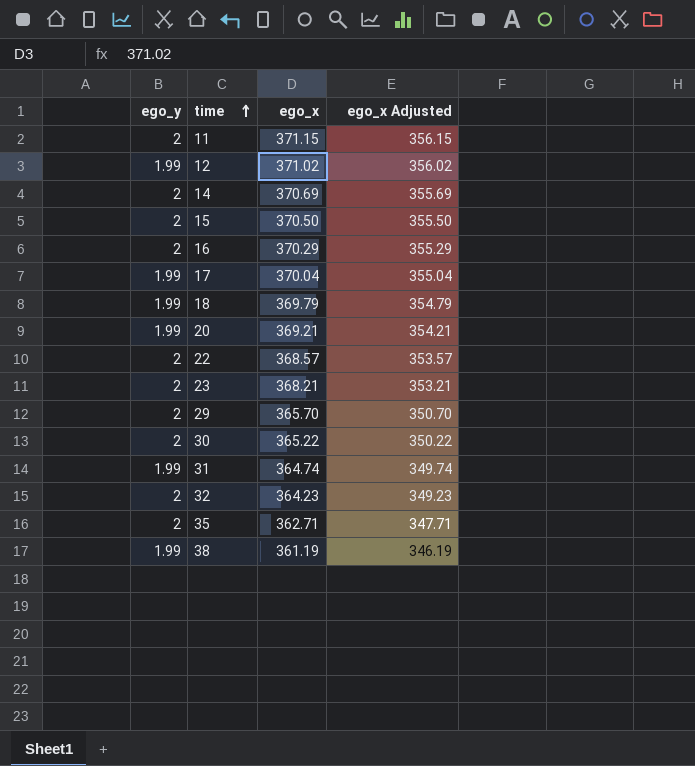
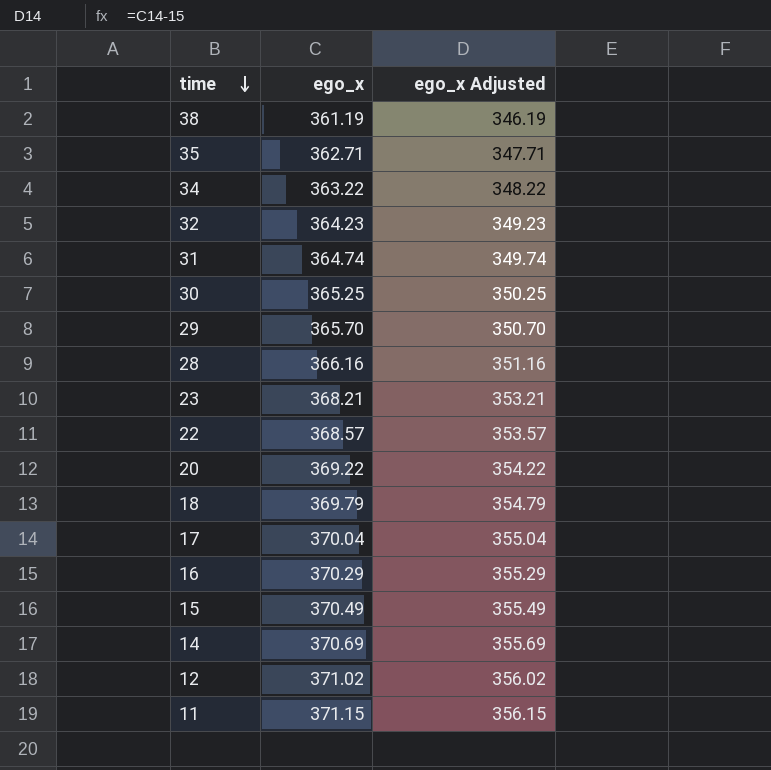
row order: time ascending -> time descending
column ego_y | position: 1 -> none
row 34: none -> 363.22 | 348.22
30 | ego_x: 365.22 -> 365.25
30 | ego_x Adjusted: 350.22 -> 350.25
row 28: none -> 366.16 | 351.16
20 | ego_x: 369.21 -> 369.22
20 | ego_x Adjusted: 354.21 -> 354.22
15 | ego_x: 370.50 -> 370.49
15 | ego_x Adjusted: 355.50 -> 355.49

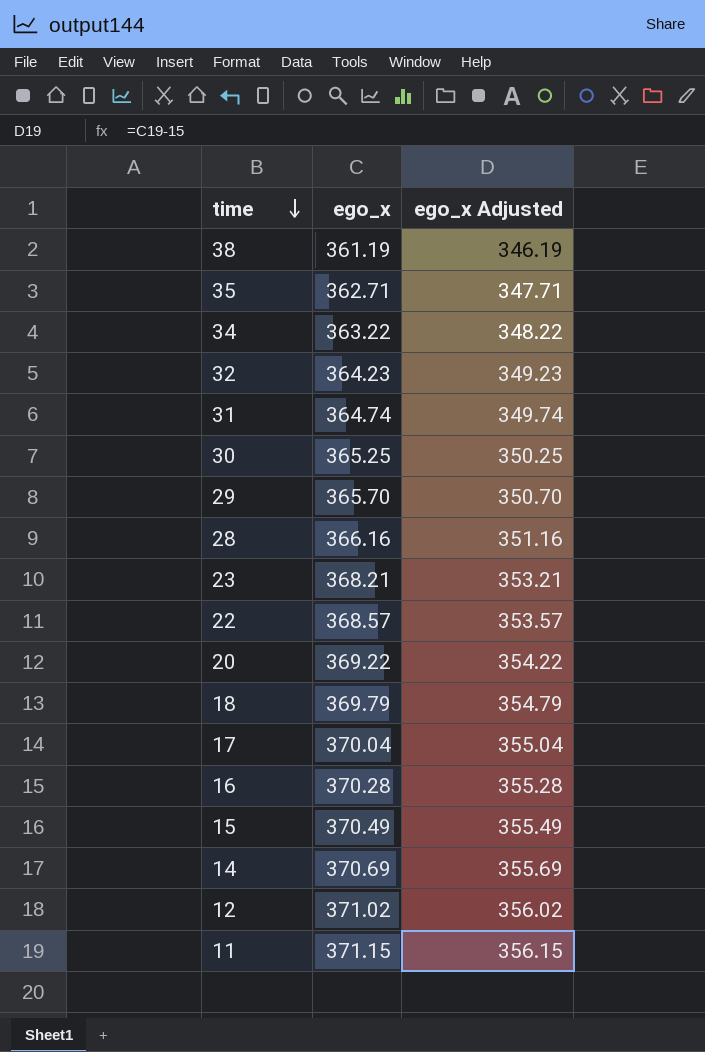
16 | ego_x: 370.29 -> 370.28
16 | ego_x Adjusted: 355.29 -> 355.28

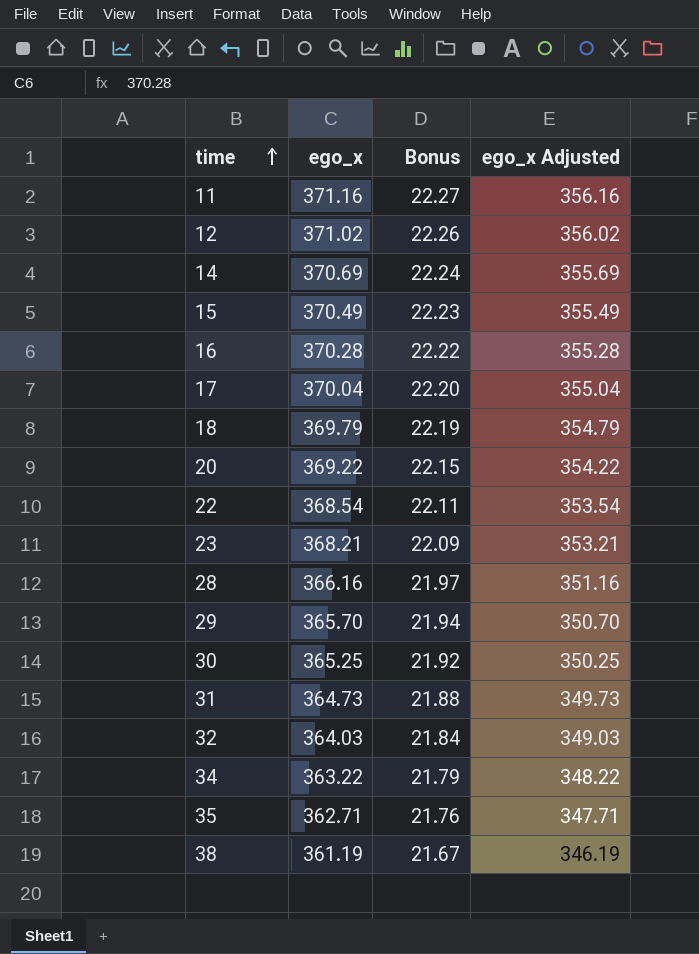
row order: time descending -> time ascending
column Bonus | formula: none -> [ego_x] * 0.06
11 | ego_x: 371.15 -> 371.16
11 | ego_x Adjusted: 356.15 -> 356.16
22 | ego_x: 368.57 -> 368.54
22 | ego_x Adjusted: 353.57 -> 353.54
31 | ego_x: 364.74 -> 364.73
31 | ego_x Adjusted: 349.74 -> 349.73
32 | ego_x: 364.23 -> 364.03
32 | ego_x Adjusted: 349.23 -> 349.03

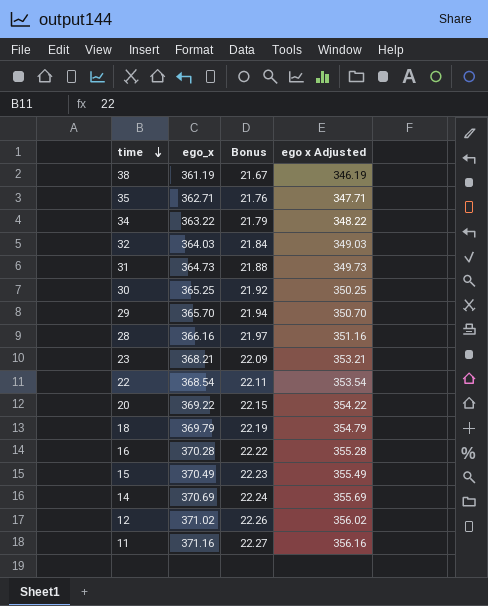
row order: time ascending -> time descending
column name: ego_x Adjusted -> ego x Adjusted
row 17: 370.04 | 22.20 | 355.04 -> none

